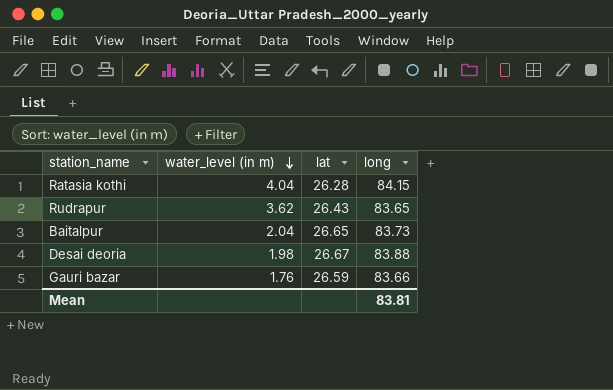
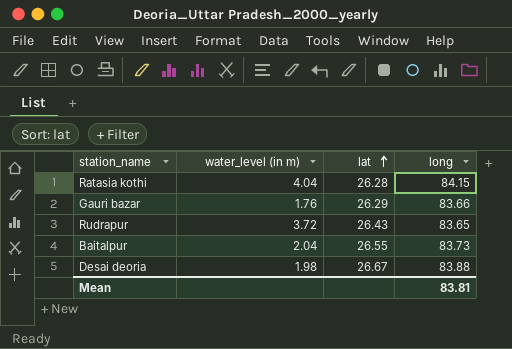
row order: water_level (in m) descending -> lat ascending
Gauri bazar | lat: 26.59 -> 26.29
Rudrapur | water_level (in m): 3.62 -> 3.72
Baitalpur | lat: 26.65 -> 26.55

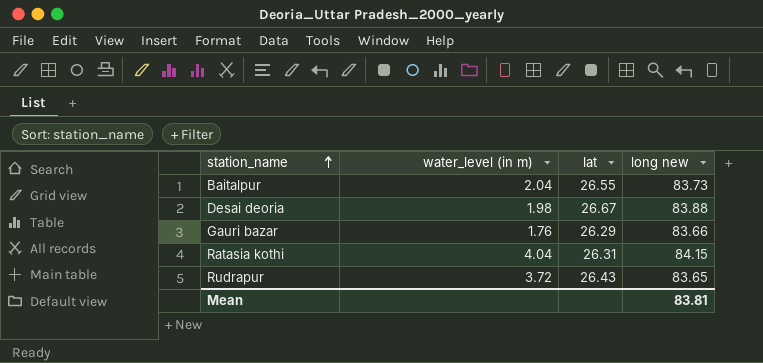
row order: lat ascending -> station_name ascending
column name: long -> long new
Ratasia kothi | lat: 26.28 -> 26.31

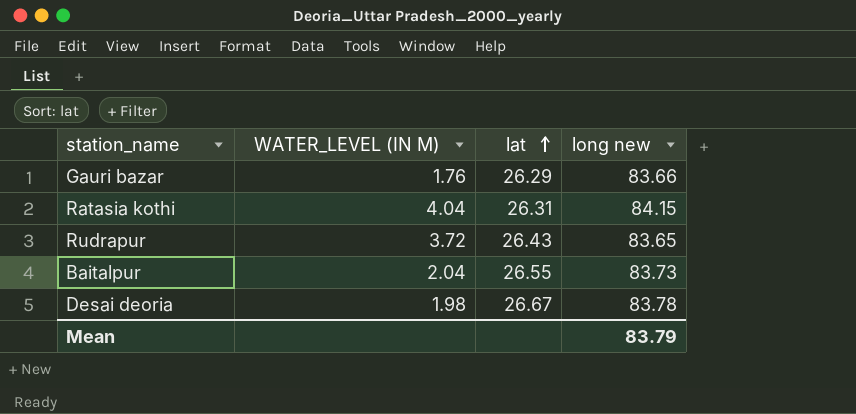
row order: station_name ascending -> lat ascending
column name: water_level (in m) -> WATER_LEVEL (IN M)
Desai deoria | long new: 83.88 -> 83.78
Mean | long new: 83.81 -> 83.79

